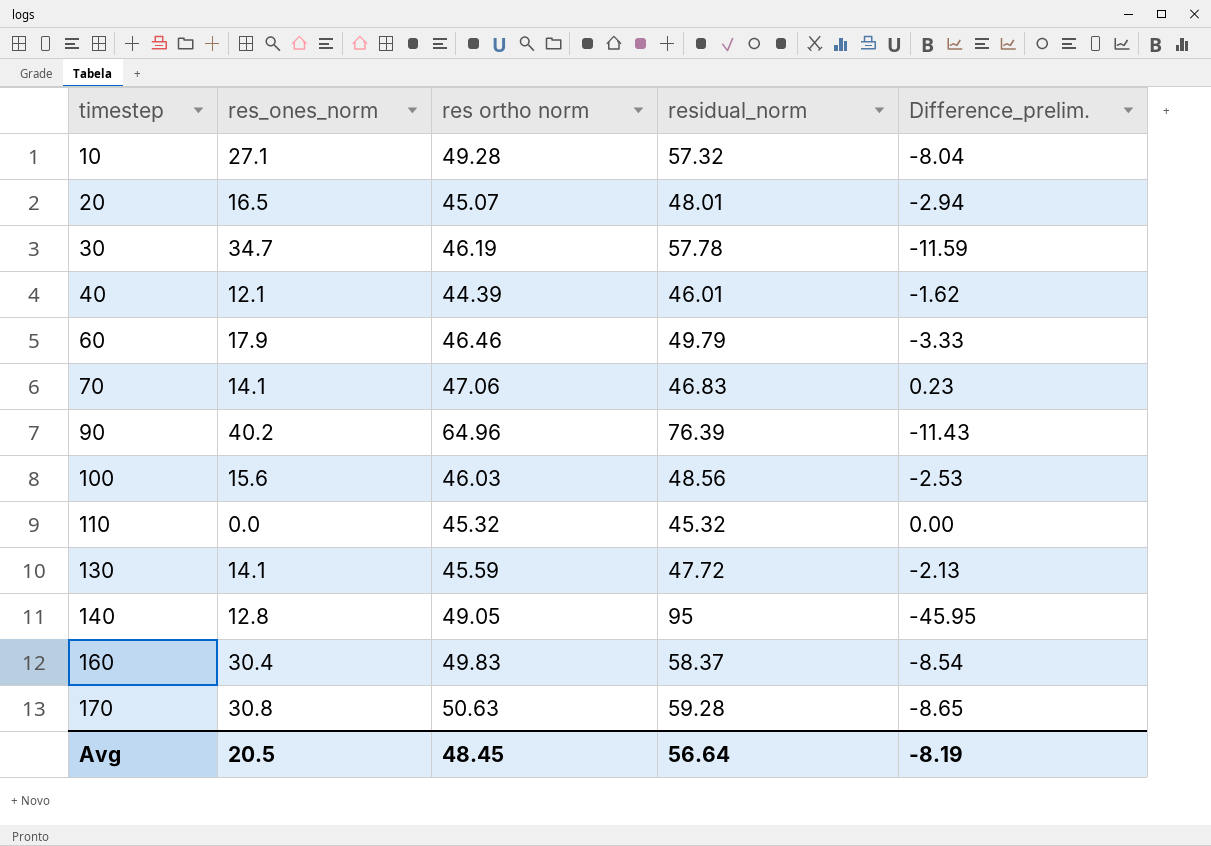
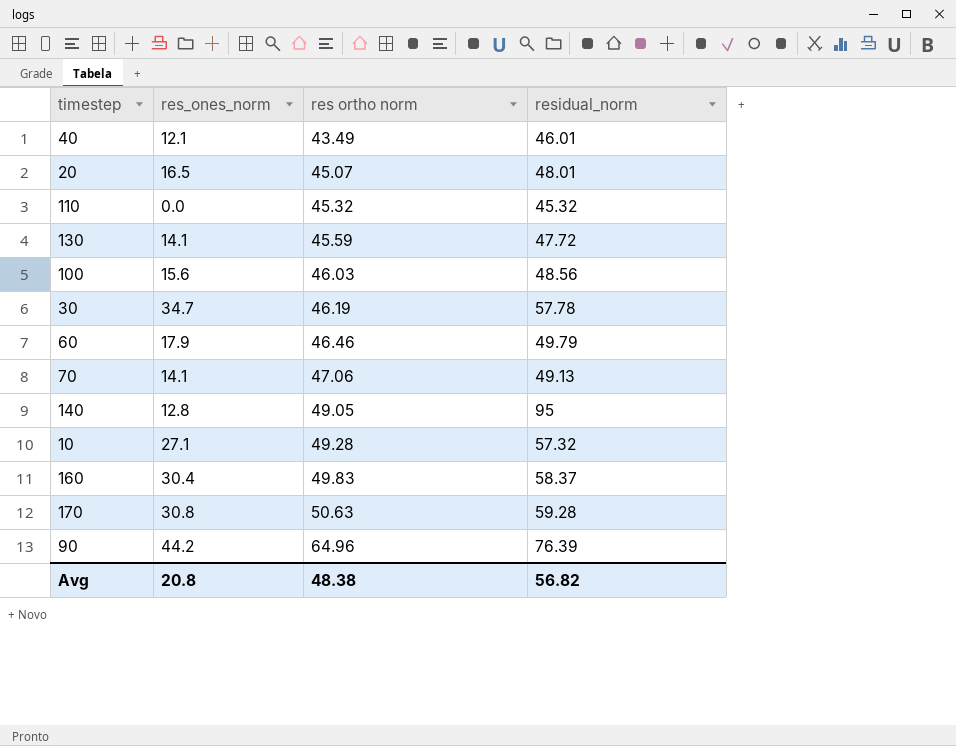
row order: timestep ascending -> res ortho norm ascending
column Difference_prelim. | formula: [res ortho norm] - [residual_norm] -> none
40 | res ortho norm: 44.39 -> 43.49
70 | residual_norm: 46.83 -> 49.13
90 | res_ones_norm: 40.2 -> 44.2
Avg | res_ones_norm: 20.5 -> 20.8
Avg | res ortho norm: 48.45 -> 48.38
Avg | residual_norm: 56.64 -> 56.82

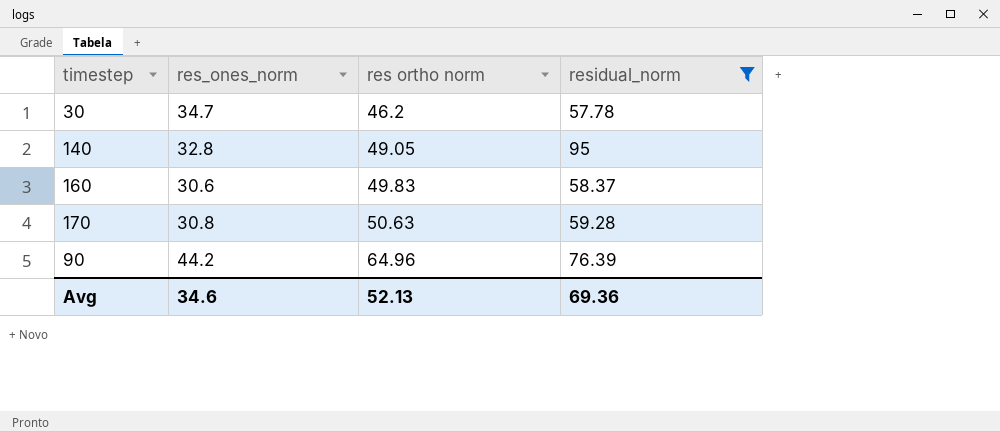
filter: none -> residual_norm >= 57.78
30 | res ortho norm: 46.19 -> 46.2
140 | res_ones_norm: 12.8 -> 32.8
160 | res_ones_norm: 30.4 -> 30.6
Avg | res_ones_norm: 20.8 -> 34.6
Avg | res ortho norm: 48.38 -> 52.13
Avg | residual_norm: 56.82 -> 69.36

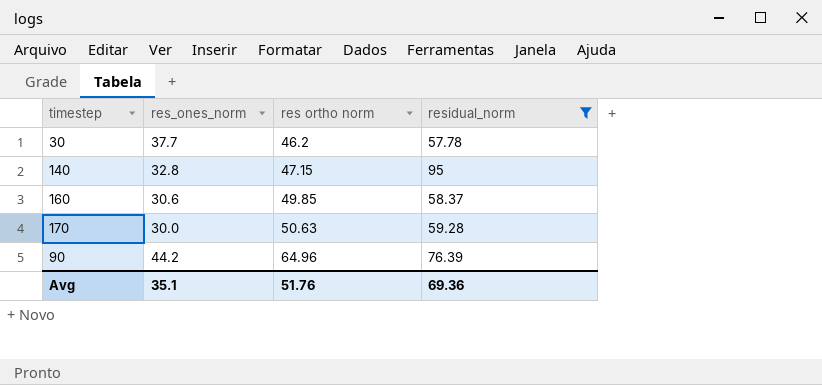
30 | res_ones_norm: 34.7 -> 37.7
140 | res ortho norm: 49.05 -> 47.15
160 | res ortho norm: 49.83 -> 49.85
170 | res_ones_norm: 30.8 -> 30.0
Avg | res_ones_norm: 34.6 -> 35.1
Avg | res ortho norm: 52.13 -> 51.76

